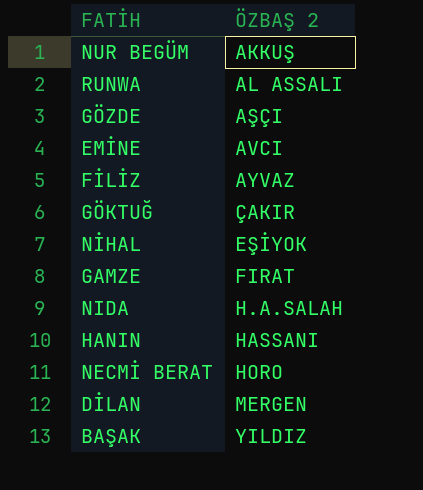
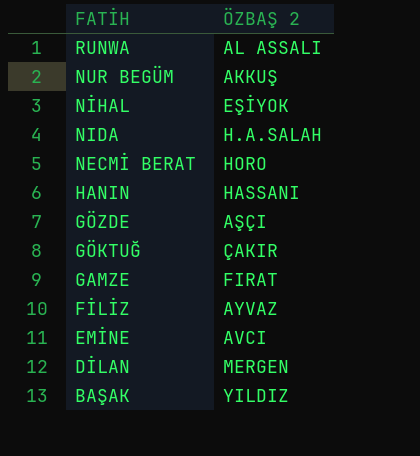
row order: ÖZBAŞ 2 ascending -> FATİH descending

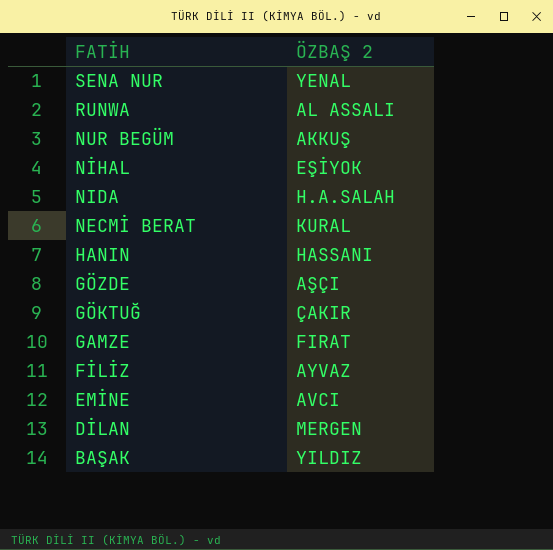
row SENA NUR: none -> YENAL
NECMİ BERAT | ÖZBAŞ 2: HORO -> KURAL

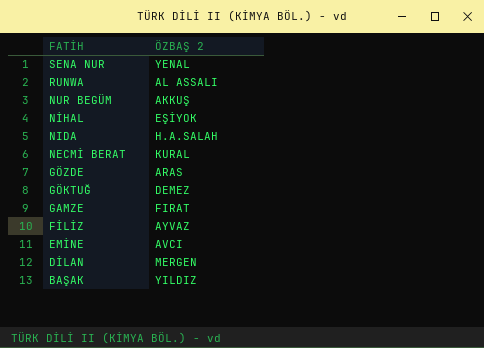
row HANIN: HASSANI -> none
GÖZDE | ÖZBAŞ 2: AŞÇI -> ARAS
GÖKTUĞ | ÖZBAŞ 2: ÇAKIR -> DEMEZ

